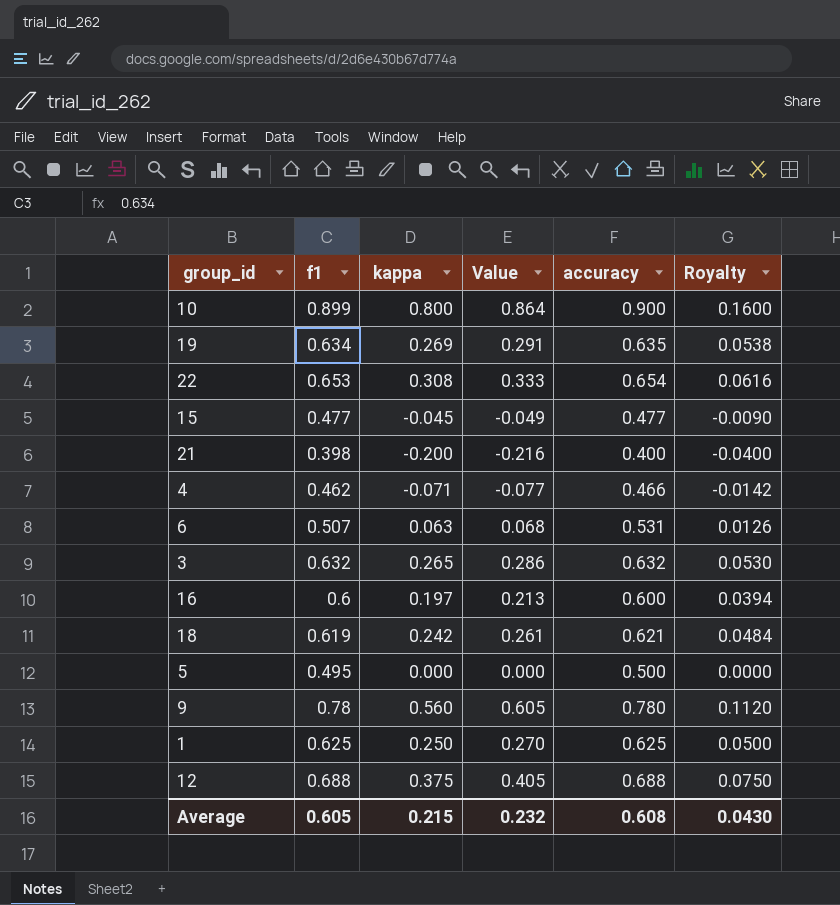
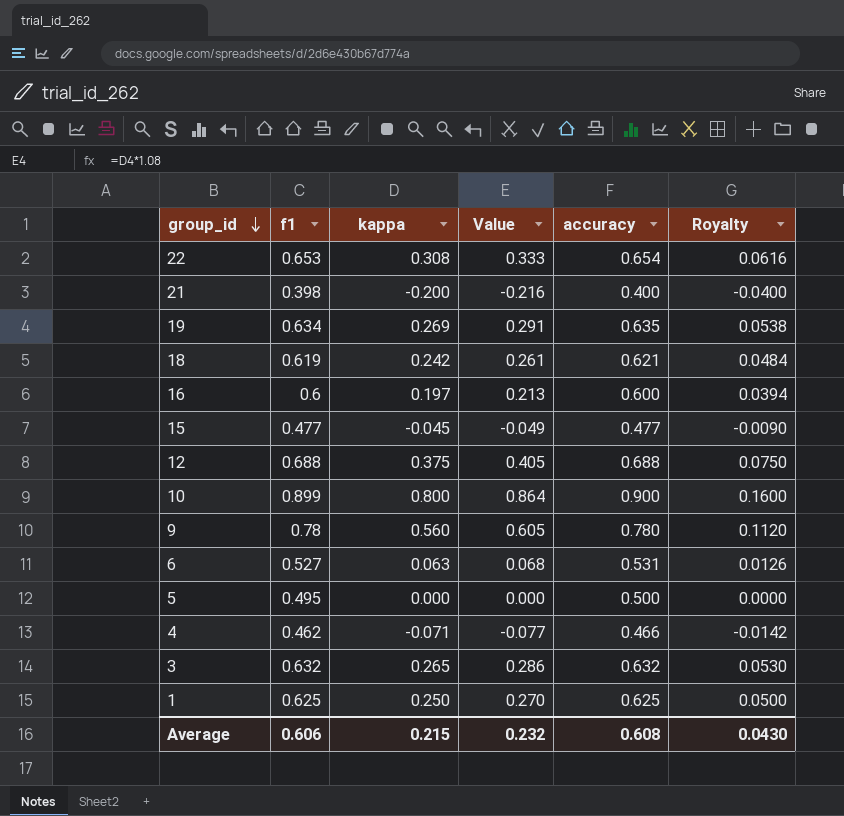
row order: none -> group_id descending
6 | f1: 0.507 -> 0.527
Average | f1: 0.605 -> 0.606

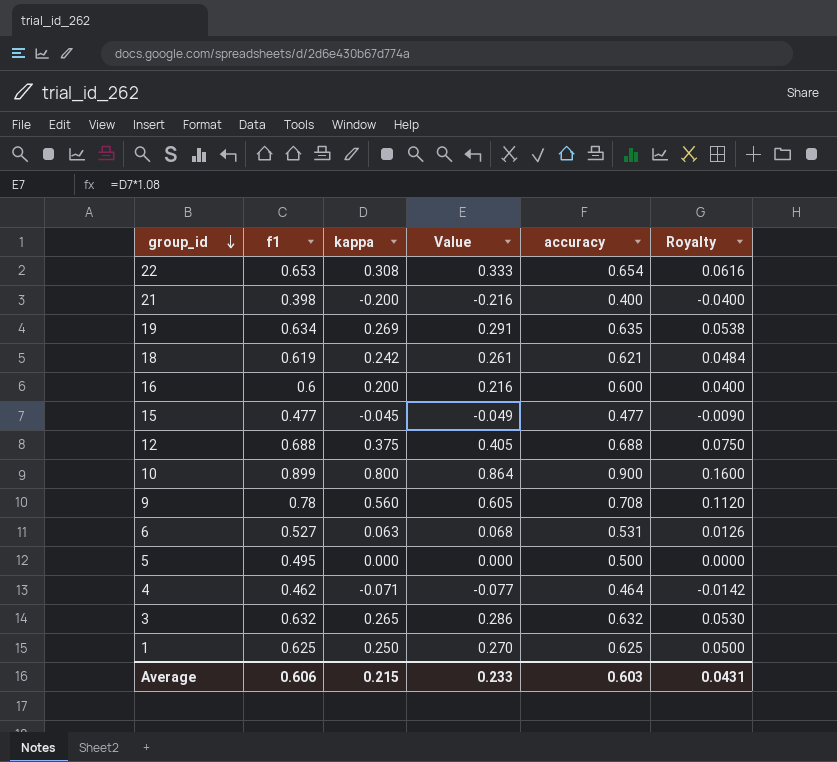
16 | kappa: 0.197 -> 0.200
16 | Value: 0.213 -> 0.216
16 | Royalty: 0.0394 -> 0.0400
9 | accuracy: 0.780 -> 0.708
4 | accuracy: 0.466 -> 0.464
Average | Value: 0.232 -> 0.233
Average | accuracy: 0.608 -> 0.603
Average | Royalty: 0.0430 -> 0.0431

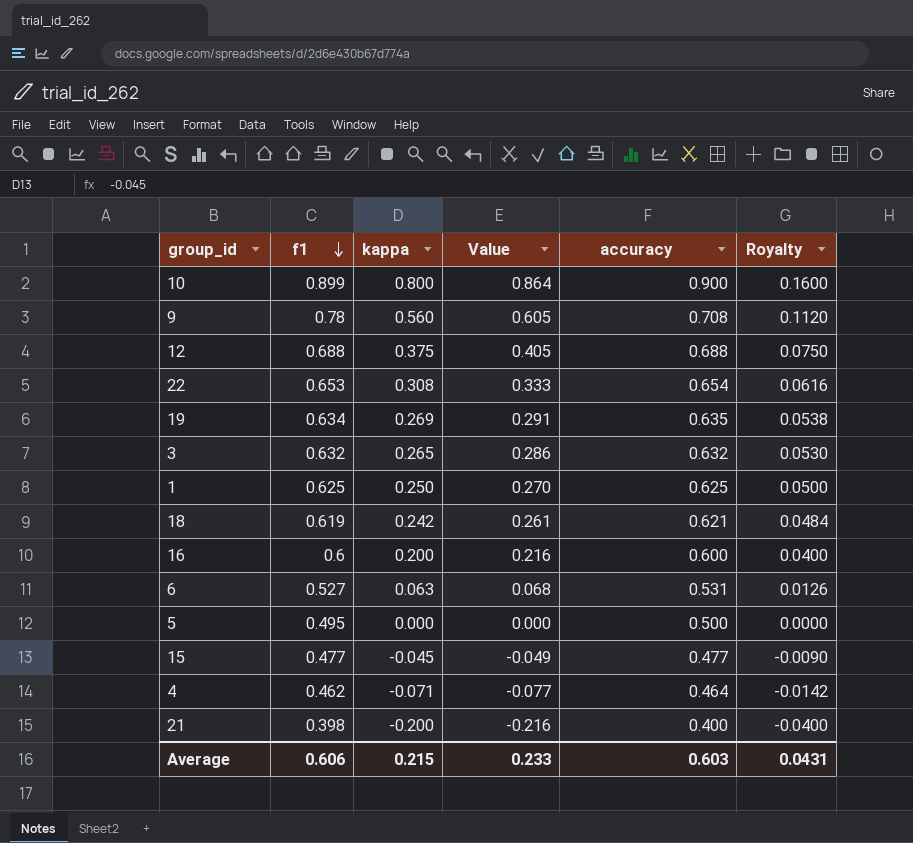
row order: group_id descending -> f1 descending

